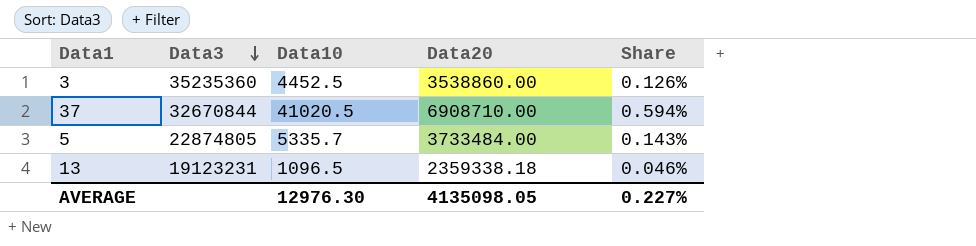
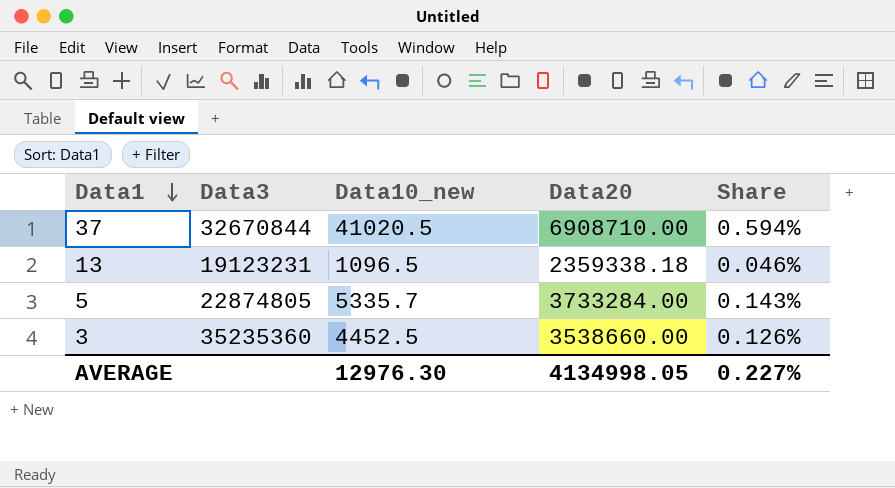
row order: Data3 descending -> Data1 descending
column name: Data10 -> Data10_new
5 | Data20: 3733484.00 -> 3733284.00
3 | Data20: 3538860.00 -> 3538660.00
AVERAGE | Data20: 4135098.05 -> 4134998.05

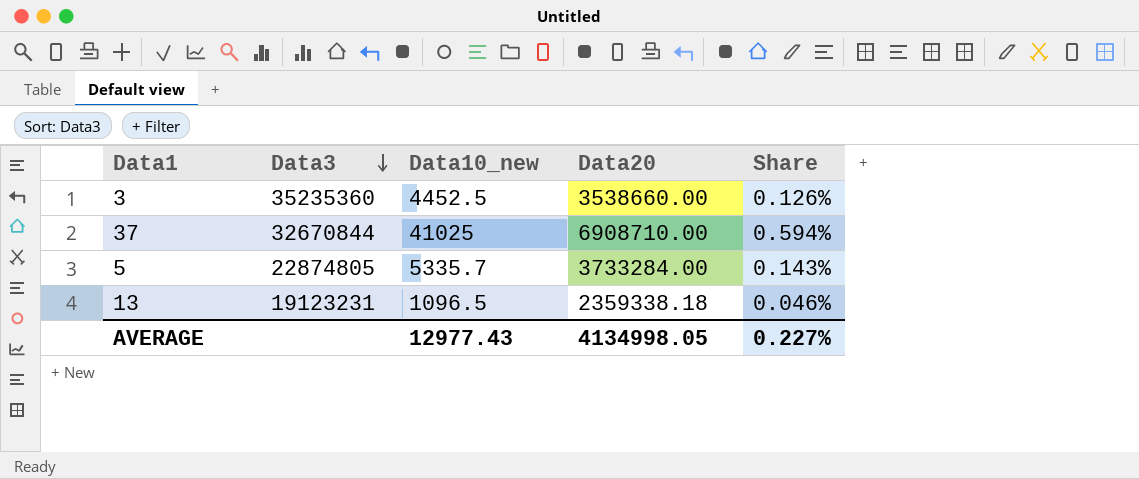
row order: Data1 descending -> Data3 descending
37 | Data10_new: 41020.5 -> 41025
AVERAGE | Data10_new: 12976.30 -> 12977.43

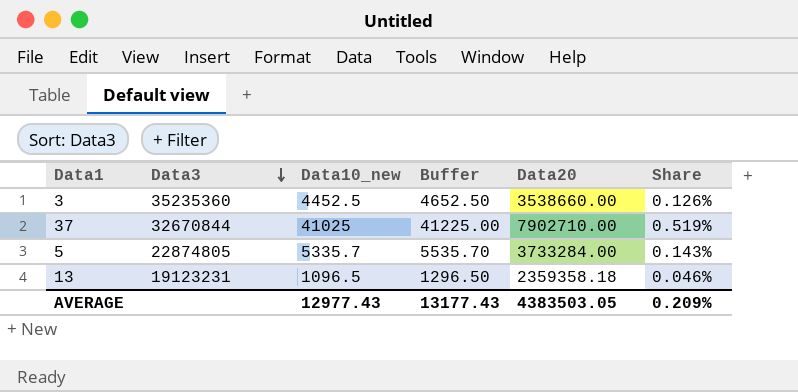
column Buffer | formula: none -> [Data10_new] + 200
37 | Data20: 6908710.00 -> 7902710.00
37 | Share: 0.594% -> 0.519%
13 | Data20: 2359338.18 -> 2359358.18
AVERAGE | Data20: 4134998.05 -> 4383503.05
AVERAGE | Share: 0.227% -> 0.209%

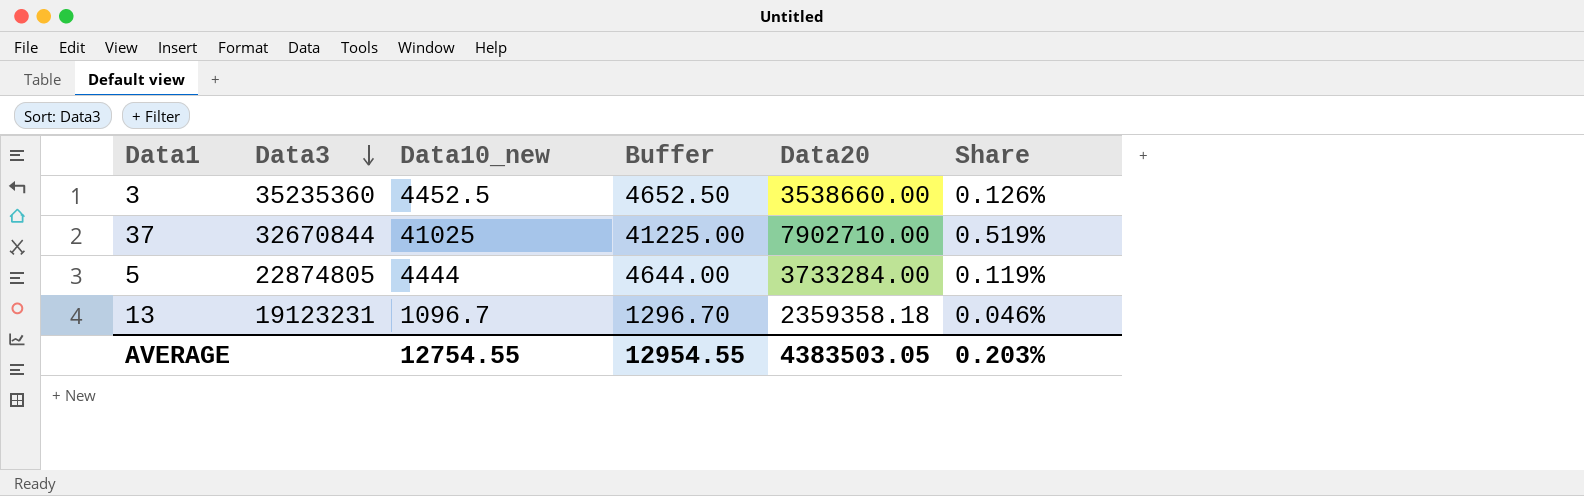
5 | Data10_new: 5335.7 -> 4444
5 | Buffer: 5535.70 -> 4644.00
5 | Share: 0.143% -> 0.119%
13 | Data10_new: 1096.5 -> 1096.7
13 | Buffer: 1296.50 -> 1296.70
AVERAGE | Data10_new: 12977.43 -> 12754.55
AVERAGE | Buffer: 13177.43 -> 12954.55
AVERAGE | Share: 0.209% -> 0.203%

